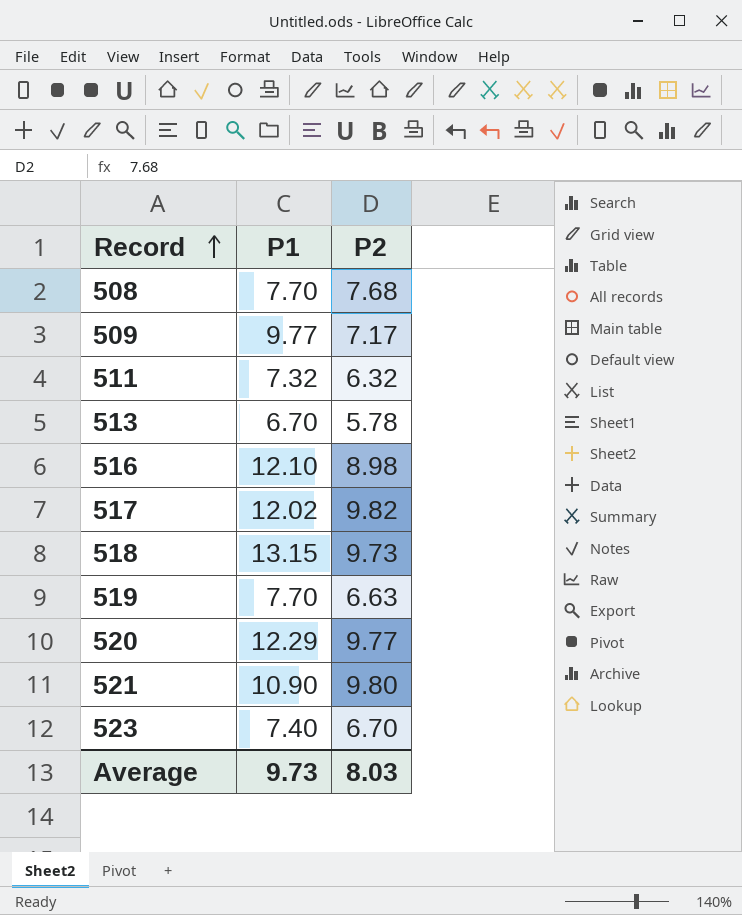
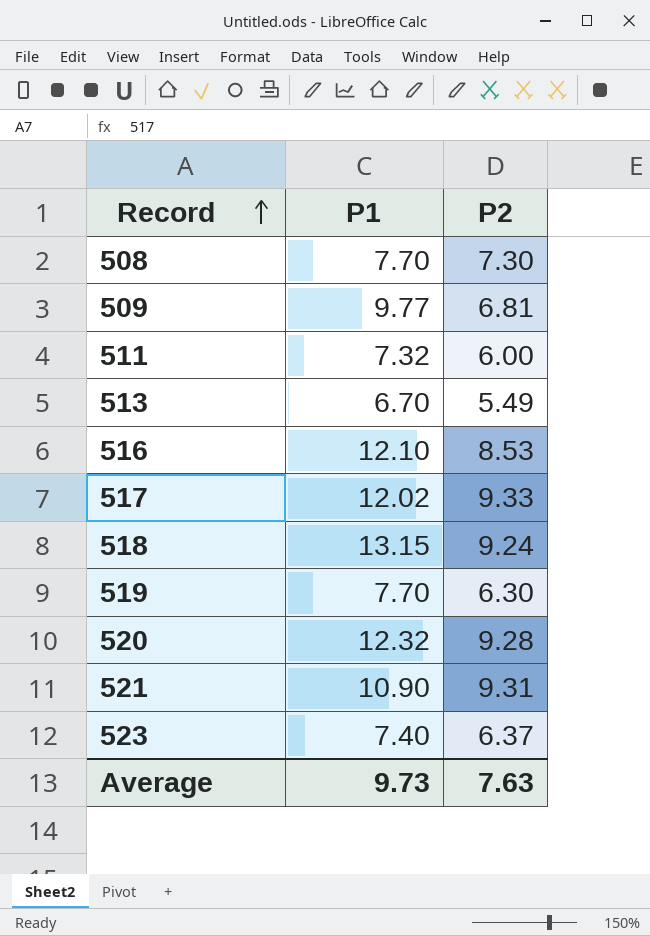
508 | P2: 7.68 -> 7.30
509 | P2: 7.17 -> 6.81
511 | P2: 6.32 -> 6.00
513 | P2: 5.78 -> 5.49
516 | P2: 8.98 -> 8.53
517 | P2: 9.82 -> 9.33
518 | P2: 9.73 -> 9.24
519 | P2: 6.63 -> 6.30
520 | P1: 12.29 -> 12.32
520 | P2: 9.77 -> 9.28
521 | P2: 9.80 -> 9.31
523 | P2: 6.70 -> 6.37
Average | P2: 8.03 -> 7.63

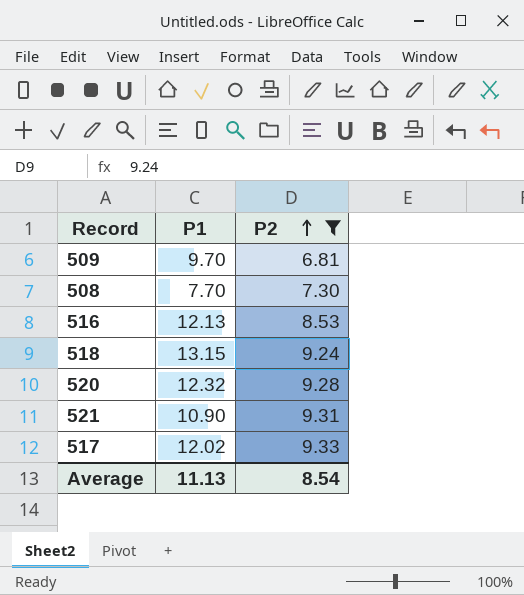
filter: none -> P2 >= 6.81
row order: Record ascending -> P2 ascending
509 | P1: 9.77 -> 9.70
516 | P1: 12.10 -> 12.13
Average | P1: 9.73 -> 11.13
Average | P2: 7.63 -> 8.54

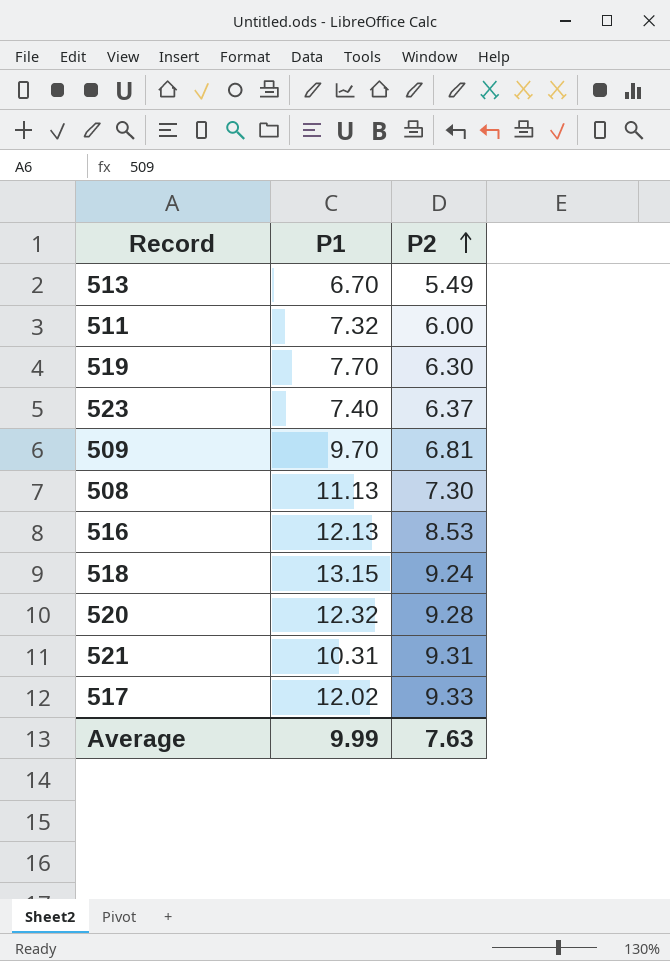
filter: P2 >= 6.81 -> none
508 | P1: 7.70 -> 11.13
521 | P1: 10.90 -> 10.31
Average | P1: 11.13 -> 9.99
Average | P2: 8.54 -> 7.63

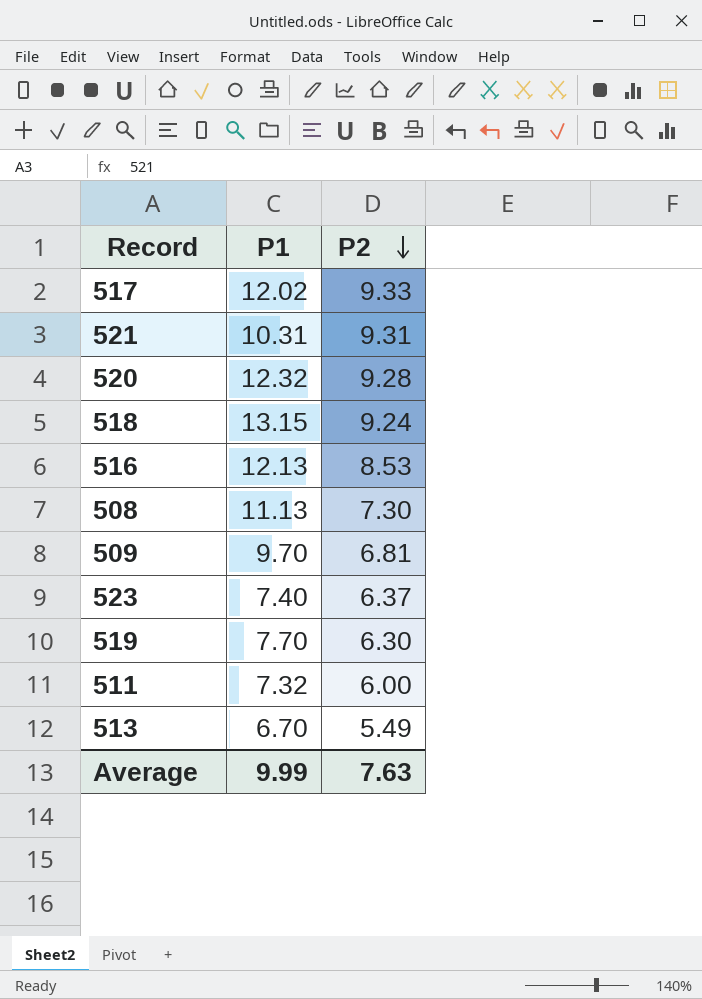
row order: P2 ascending -> P2 descending

